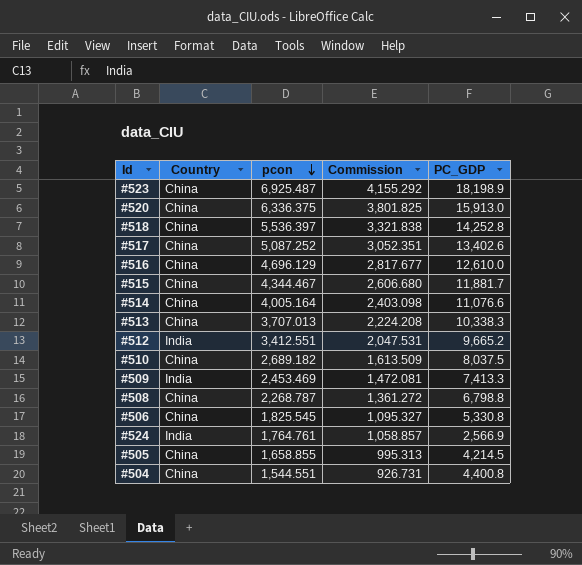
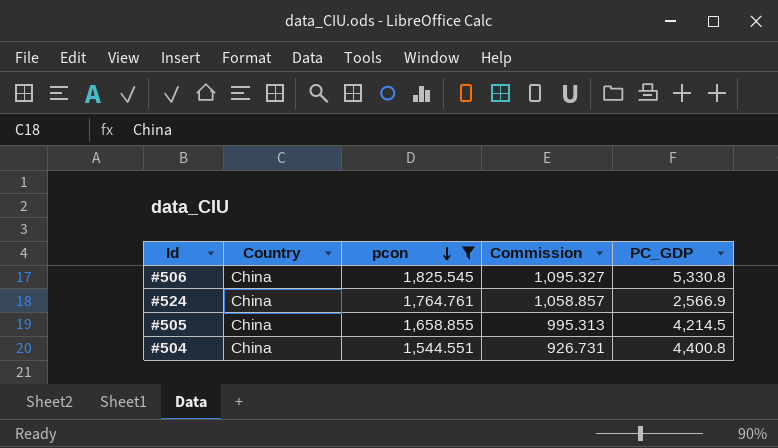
filter: none -> pcon <= 1,825.545
#524 | Country: India -> China

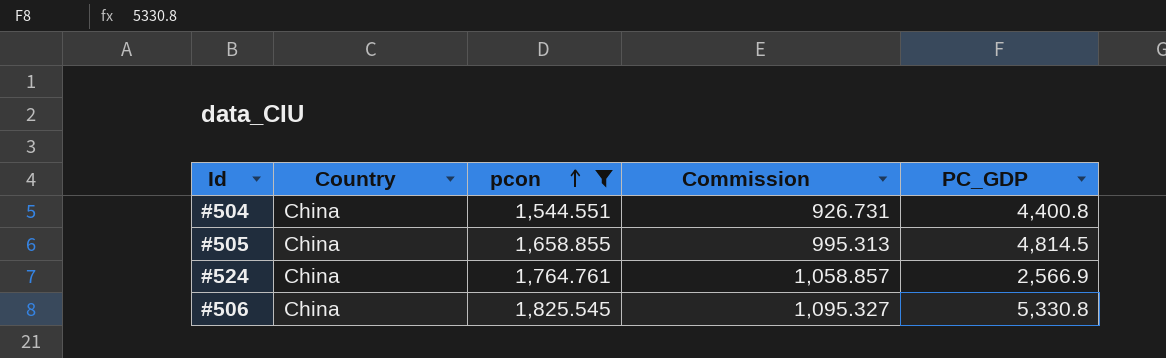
row order: pcon descending -> pcon ascending
#505 | PC_GDP: 4,214.5 -> 4,814.5

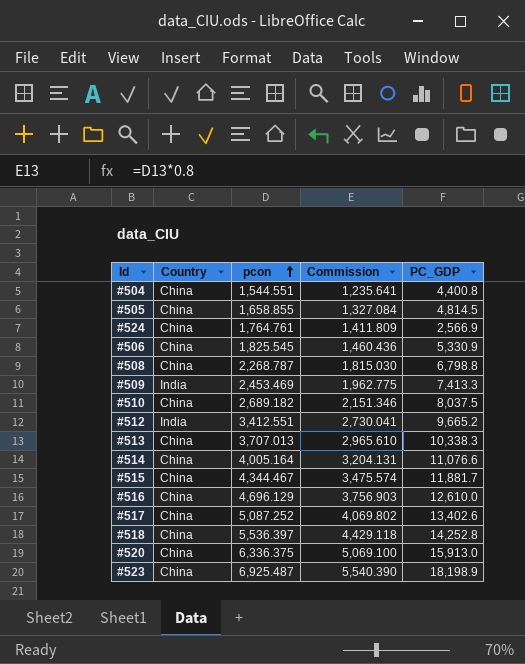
filter: pcon <= 1,825.545 -> none
column Commission | formula: [pcon] * 0.6 -> [pcon] * 0.8
#506 | PC_GDP: 5,330.8 -> 5,330.9

